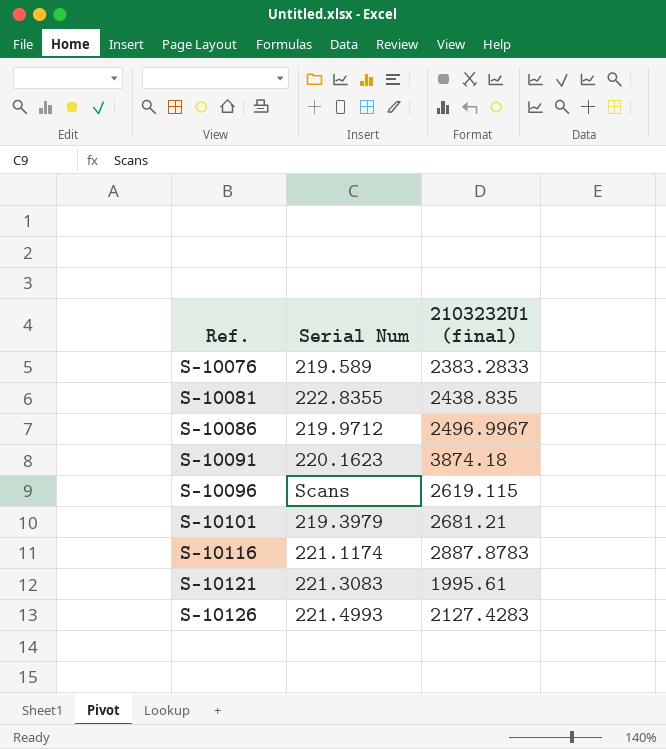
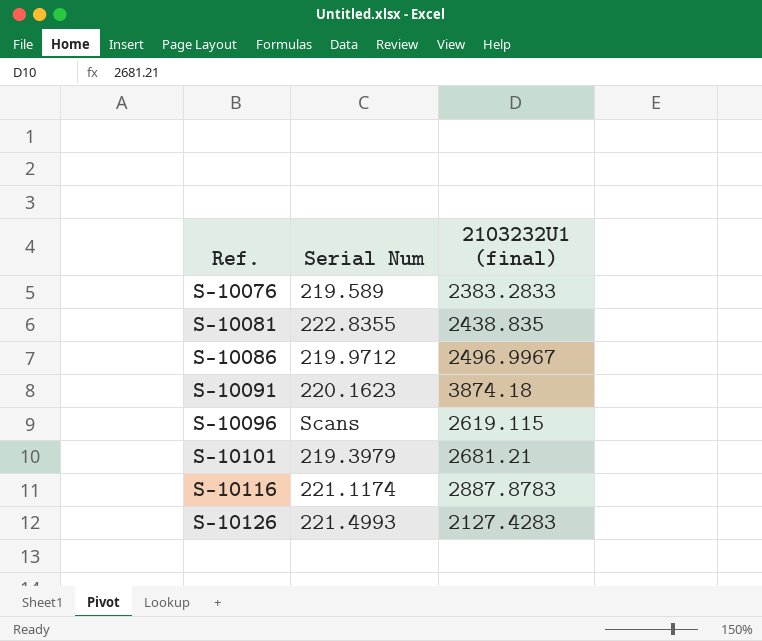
row S-10121: 221.3083 | 1995.61 -> none

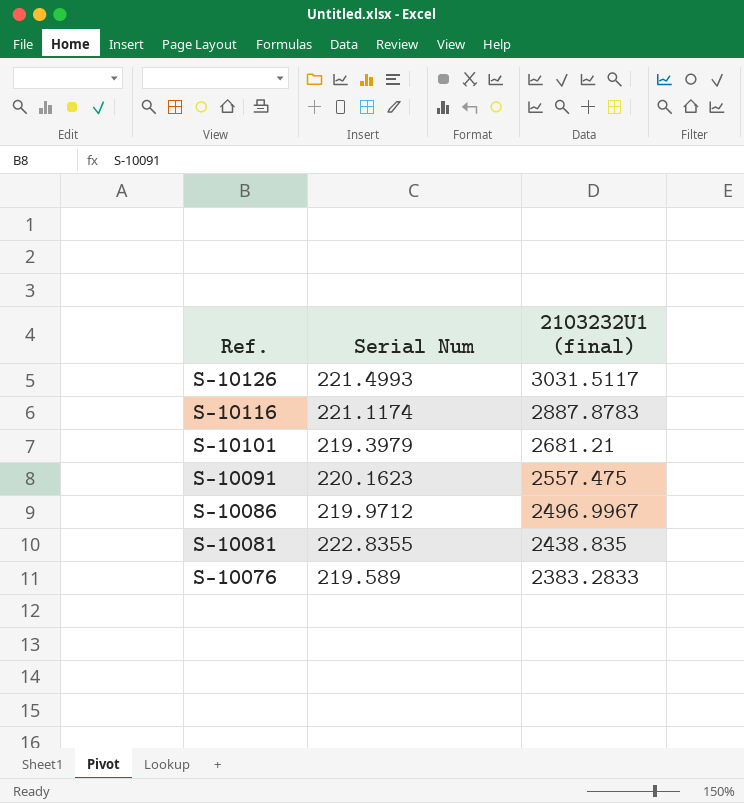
row order: Ref. ascending -> Ref. descending
row S-10096: Scans | 2619.115 -> none
S-10126 | 2103232U1 (final): 2127.4283 -> 3031.5117
S-10091 | 2103232U1 (final): 3874.18 -> 2557.475

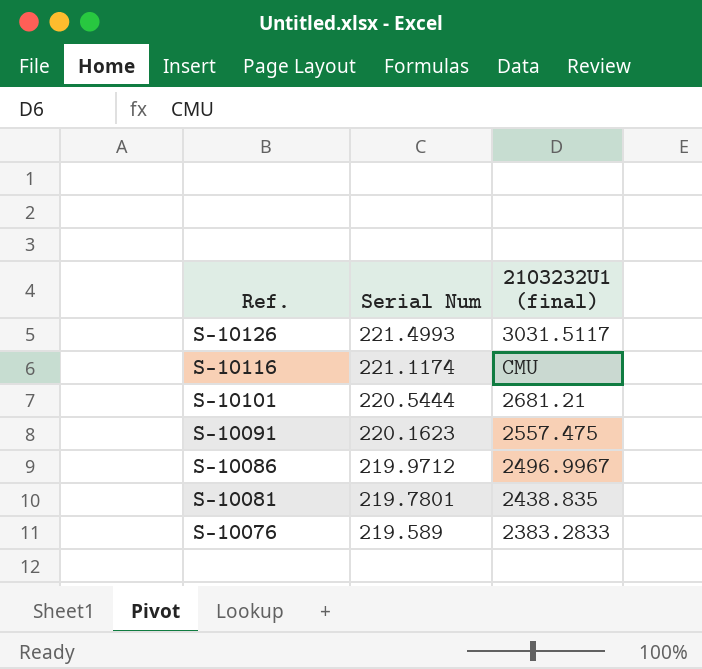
S-10116 | 2103232U1 (final): 2887.8783 -> CMU
S-10101 | Serial Num: 219.3979 -> 220.5444
S-10081 | Serial Num: 222.8355 -> 219.7801

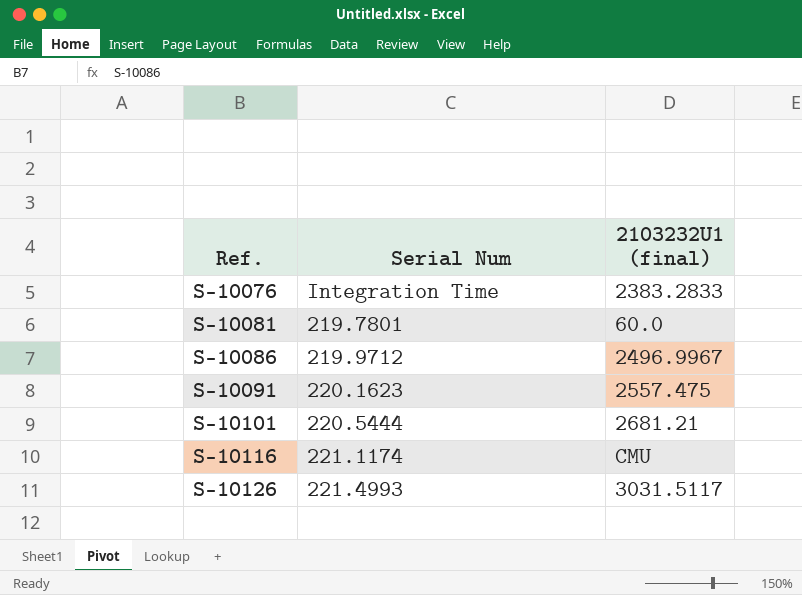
row order: Ref. descending -> Ref. ascending
S-10076 | Serial Num: 219.589 -> Integration Time
S-10081 | 2103232U1 (final): 2438.835 -> 60.0

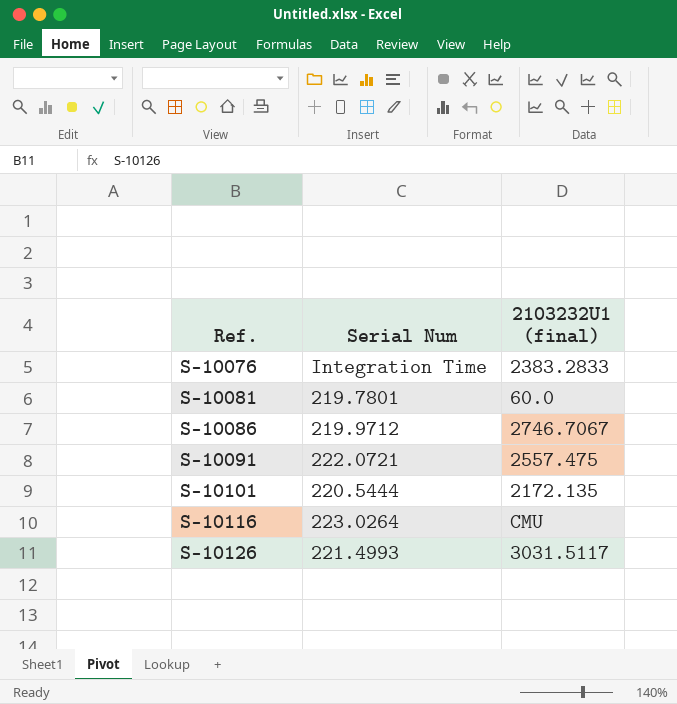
S-10086 | 2103232U1 (final): 2496.9967 -> 2746.7067
S-10091 | Serial Num: 220.1623 -> 222.0721
S-10101 | 2103232U1 (final): 2681.21 -> 2172.135
S-10116 | Serial Num: 221.1174 -> 223.0264

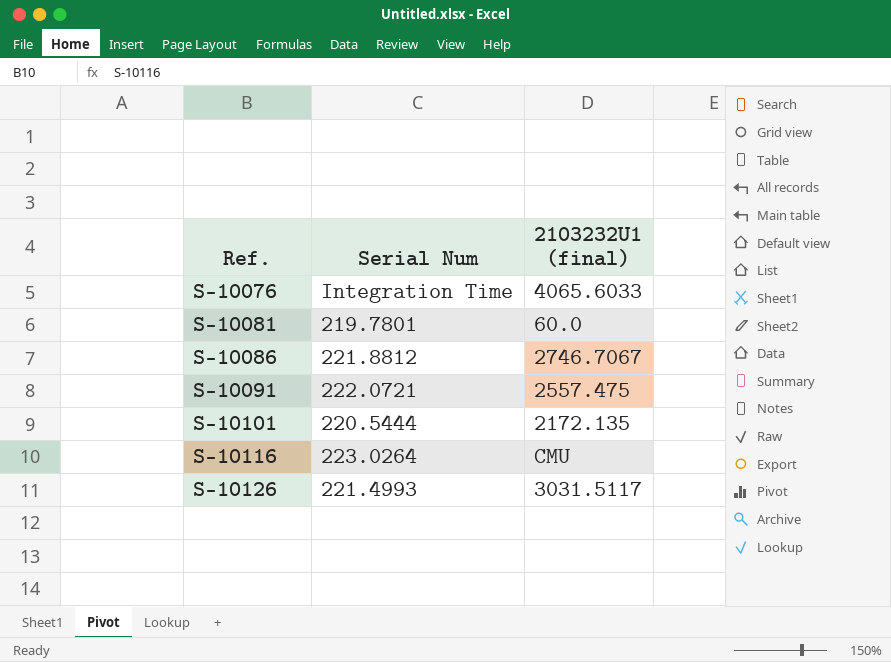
S-10076 | 2103232U1 (final): 2383.2833 -> 4065.6033
S-10086 | Serial Num: 219.9712 -> 221.8812

